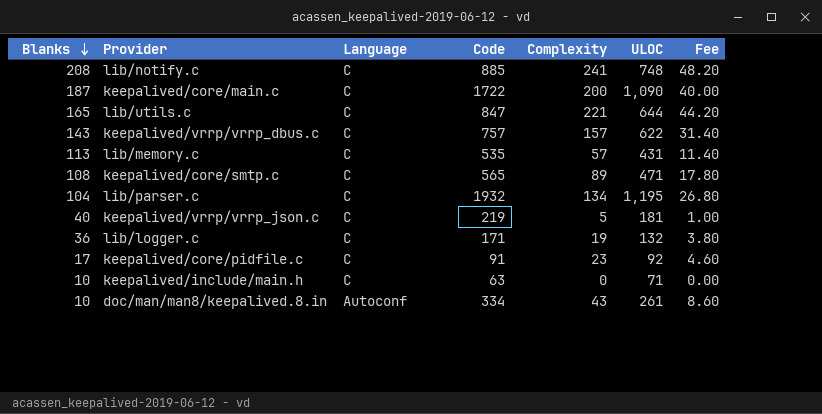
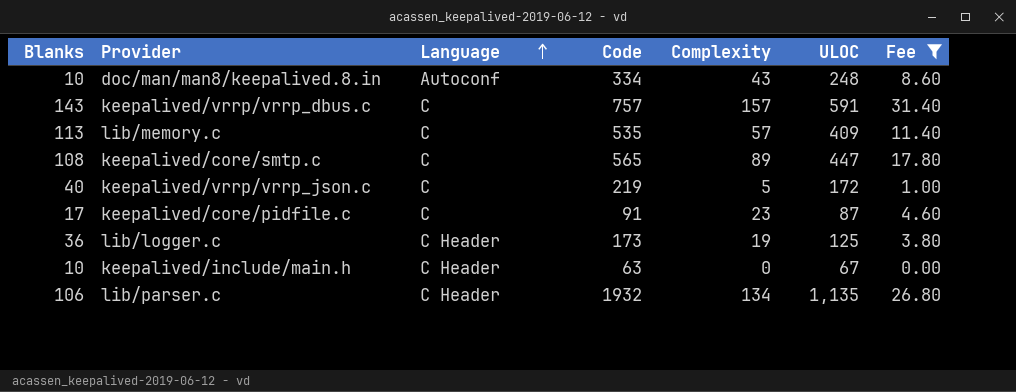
filter: none -> Fee <= 31.40
row order: Blanks descending -> Language ascending
doc/man/man8/keepalived.8.in | ULOC: 261 -> 248
keepalived/vrrp/vrrp_dbus.c | ULOC: 622 -> 591
lib/memory.c | ULOC: 431 -> 409
keepalived/core/smtp.c | ULOC: 471 -> 447
keepalived/vrrp/vrrp_json.c | ULOC: 181 -> 172
keepalived/core/pidfile.c | ULOC: 92 -> 87
lib/logger.c | Language: C -> C Header
lib/logger.c | Code: 171 -> 173
lib/logger.c | ULOC: 132 -> 125
keepalived/include/main.h | Language: C -> C Header
keepalived/include/main.h | ULOC: 71 -> 67
lib/parser.c | Blanks: 104 -> 106
lib/parser.c | Language: C -> C Header
lib/parser.c | ULOC: 1,195 -> 1,135

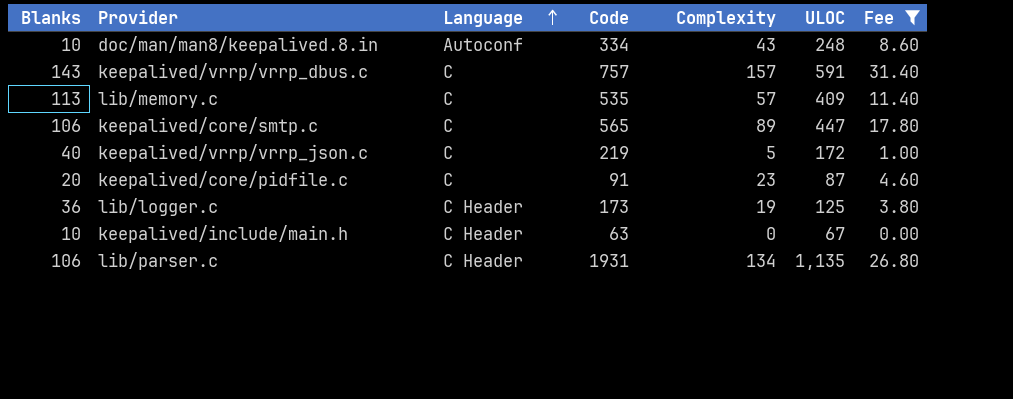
keepalived/core/smtp.c | Blanks: 108 -> 106
keepalived/core/pidfile.c | Blanks: 17 -> 20
lib/parser.c | Code: 1932 -> 1931

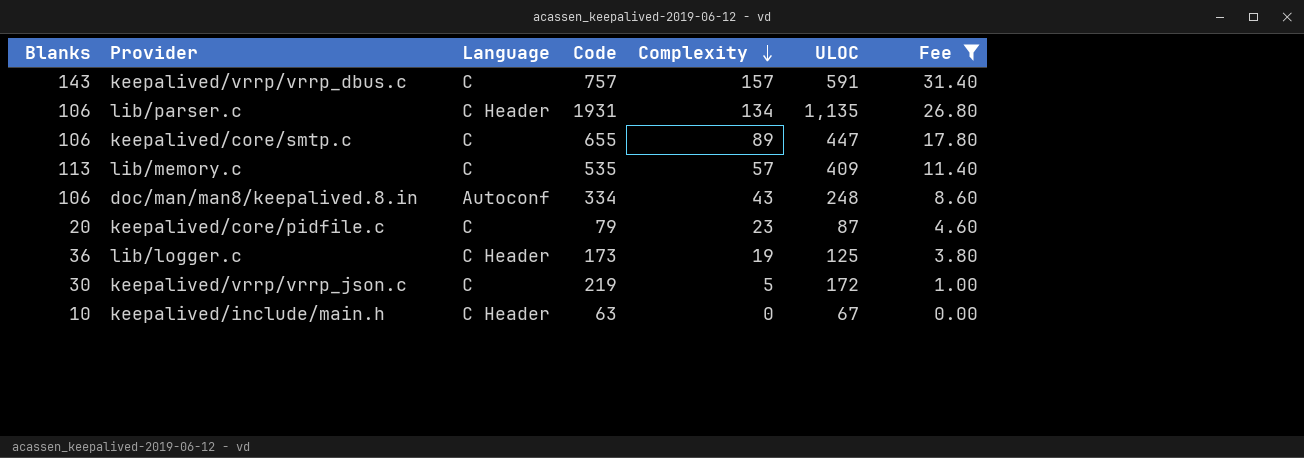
row order: Language ascending -> Complexity descending
keepalived/core/smtp.c | Code: 565 -> 655
doc/man/man8/keepalived.8.in | Blanks: 10 -> 106
keepalived/core/pidfile.c | Code: 91 -> 79
keepalived/vrrp/vrrp_json.c | Blanks: 40 -> 30

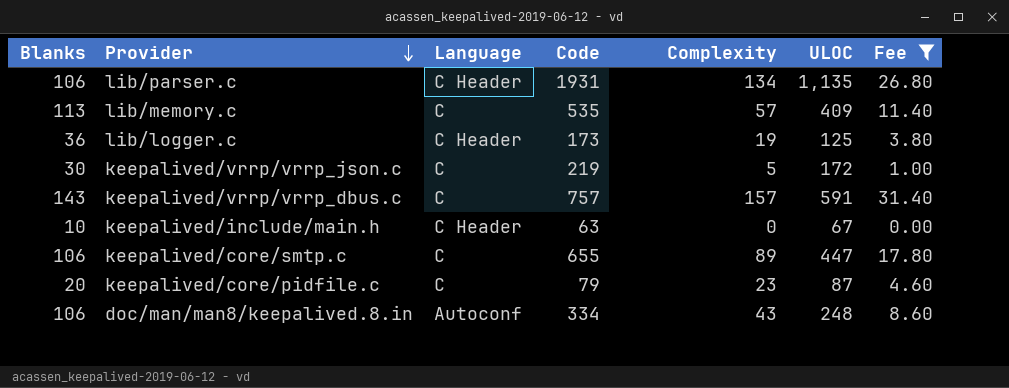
row order: Complexity descending -> Provider descending

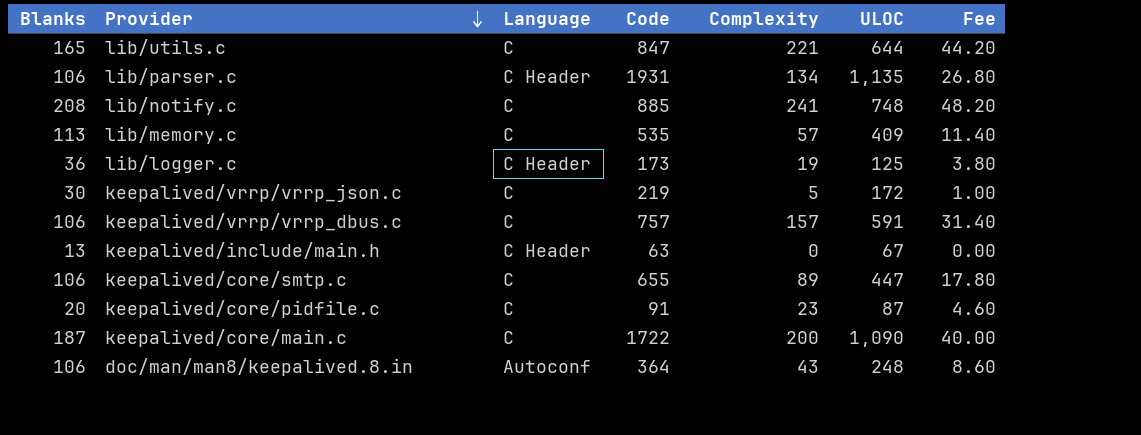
filter: Fee <= 31.40 -> none
keepalived/vrrp/vrrp_dbus.c | Blanks: 143 -> 106
keepalived/include/main.h | Blanks: 10 -> 13
keepalived/core/pidfile.c | Code: 79 -> 91
doc/man/man8/keepalived.8.in | Code: 334 -> 364

